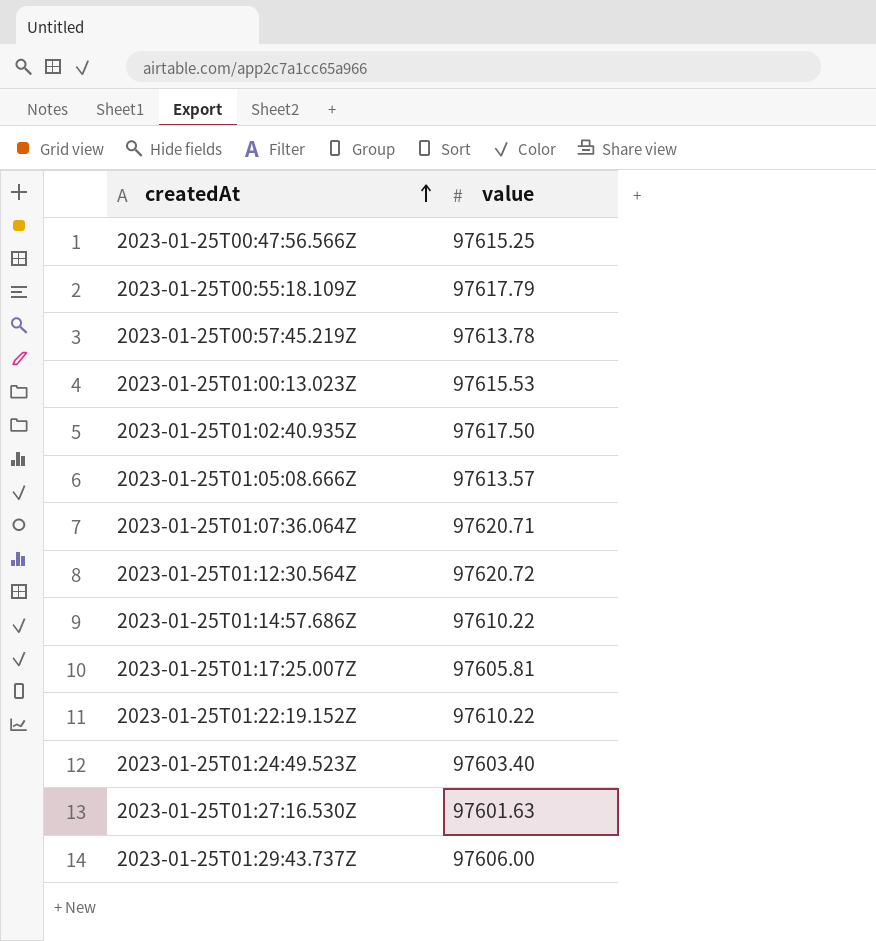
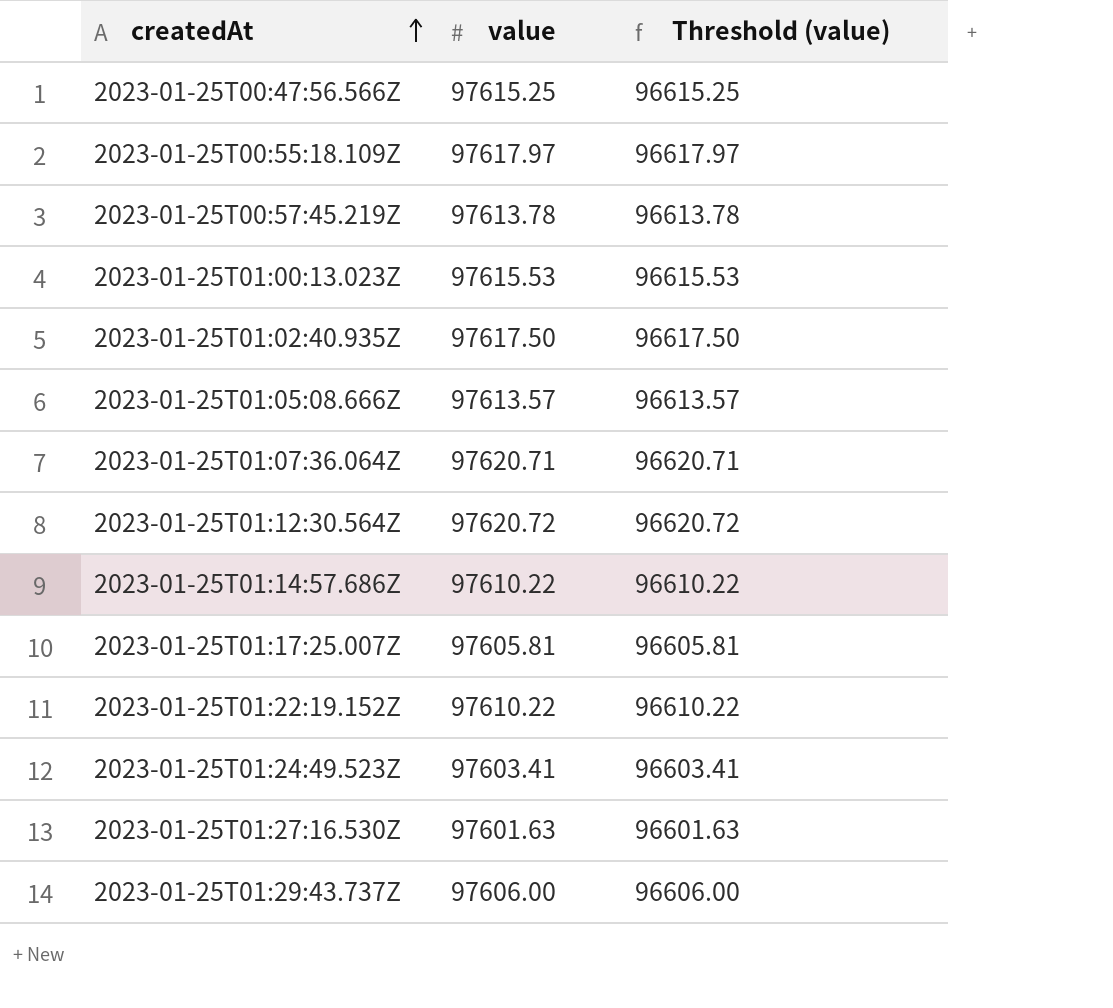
column Threshold (value) | formula: none -> [value] - 1000
2023-01-25T00:55:18.109Z | value: 97617.79 -> 97617.97
2023-01-25T01:24:49.523Z | value: 97603.40 -> 97603.41

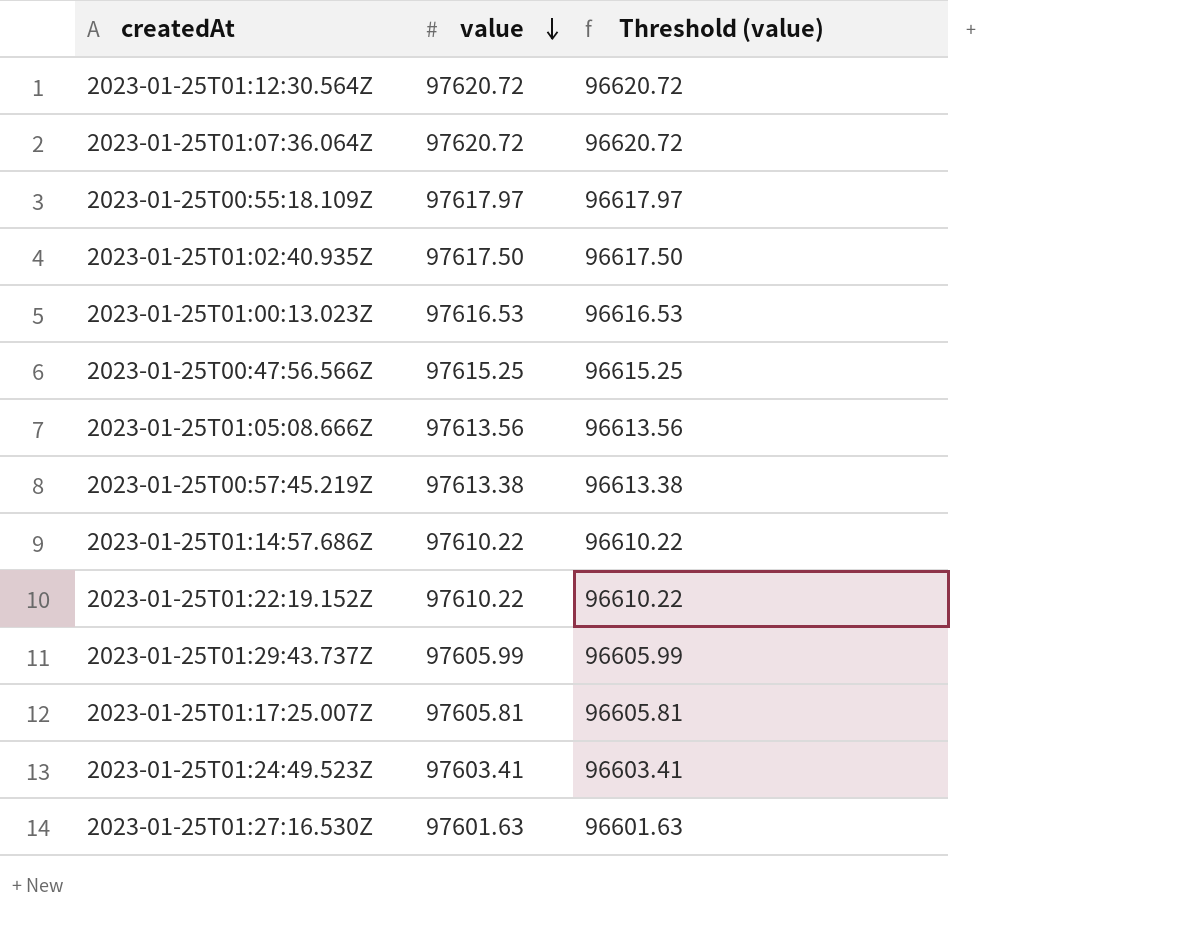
row order: createdAt ascending -> value descending
2023-01-25T01:07:36.064Z | value: 97620.71 -> 97620.72
2023-01-25T01:07:36.064Z | Threshold (value): 96620.71 -> 96620.72
2023-01-25T01:00:13.023Z | value: 97615.53 -> 97616.53
2023-01-25T01:00:13.023Z | Threshold (value): 96615.53 -> 96616.53
2023-01-25T01:05:08.666Z | value: 97613.57 -> 97613.56
2023-01-25T01:05:08.666Z | Threshold (value): 96613.57 -> 96613.56
2023-01-25T00:57:45.219Z | value: 97613.78 -> 97613.38
2023-01-25T00:57:45.219Z | Threshold (value): 96613.78 -> 96613.38
2023-01-25T01:29:43.737Z | value: 97606.00 -> 97605.99
2023-01-25T01:29:43.737Z | Threshold (value): 96606.00 -> 96605.99

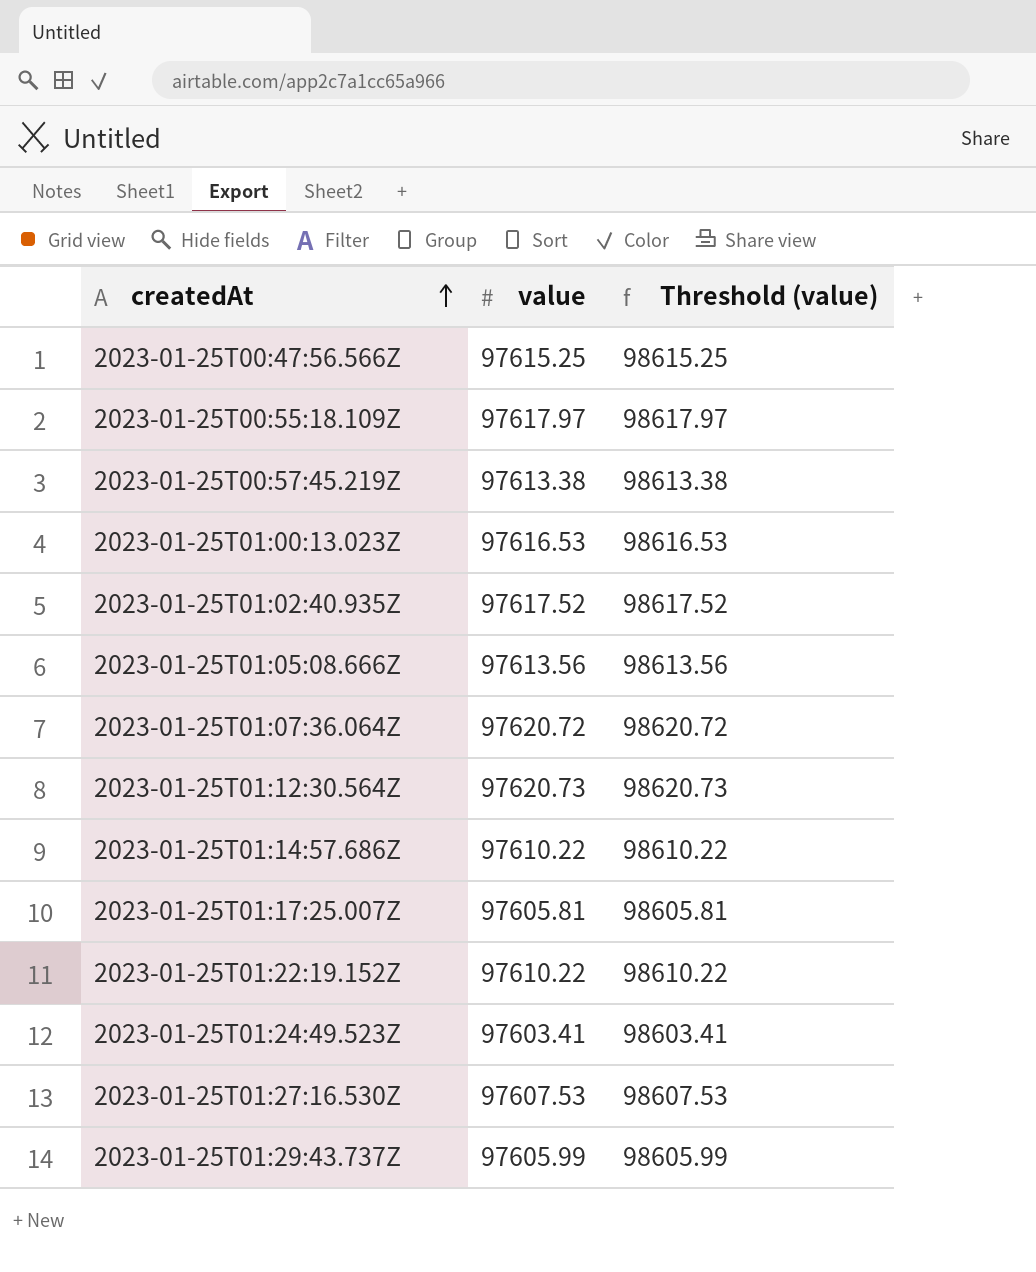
row order: value descending -> createdAt ascending
column Threshold (value) | formula: [value] - 1000 -> [value] + 1000
2023-01-25T01:02:40.935Z | value: 97617.50 -> 97617.52
2023-01-25T01:12:30.564Z | value: 97620.72 -> 97620.73
2023-01-25T01:27:16.530Z | value: 97601.63 -> 97607.53

